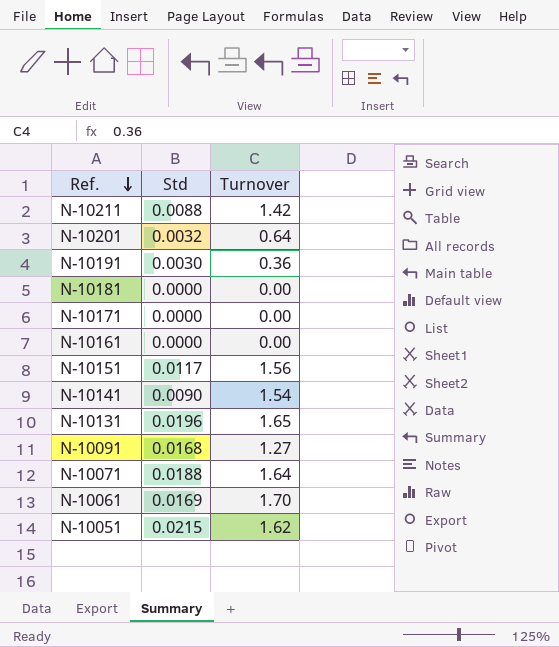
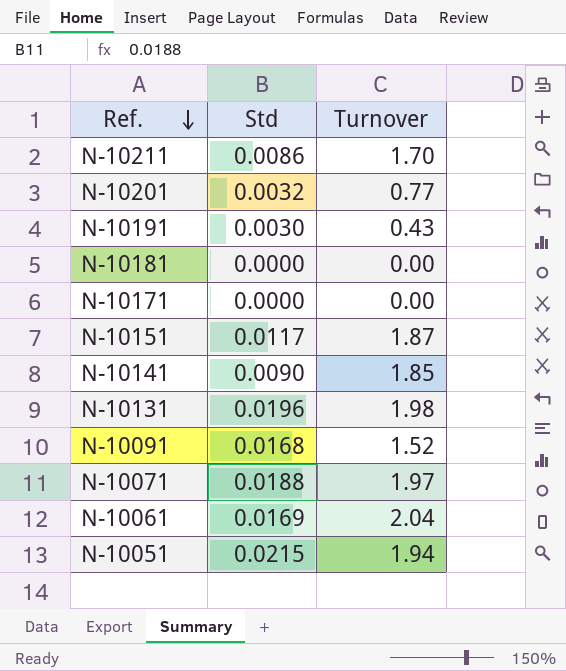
row N-10161: 0.0000 | 0.00 -> none
N-10211 | Std: 0.0088 -> 0.0086
N-10211 | Turnover: 1.42 -> 1.70
N-10201 | Turnover: 0.64 -> 0.77
N-10191 | Turnover: 0.36 -> 0.43
N-10151 | Turnover: 1.56 -> 1.87
N-10141 | Turnover: 1.54 -> 1.85
N-10131 | Turnover: 1.65 -> 1.98
N-10091 | Turnover: 1.27 -> 1.52
N-10071 | Turnover: 1.64 -> 1.97
N-10061 | Turnover: 1.70 -> 2.04
N-10051 | Turnover: 1.62 -> 1.94

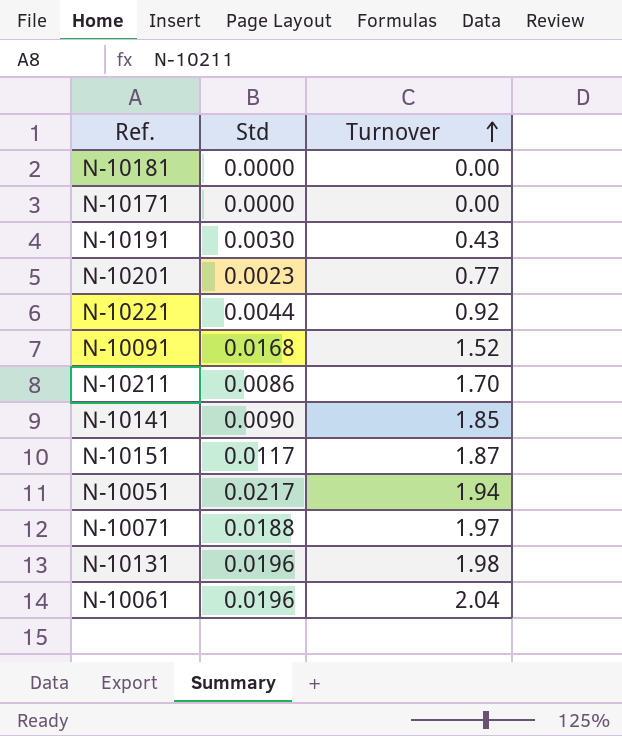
row order: Ref. descending -> Turnover ascending
N-10201 | Std: 0.0032 -> 0.0023
row N-10221: none -> 0.0044 | 0.92
N-10051 | Std: 0.0215 -> 0.0217
N-10061 | Std: 0.0169 -> 0.0196

